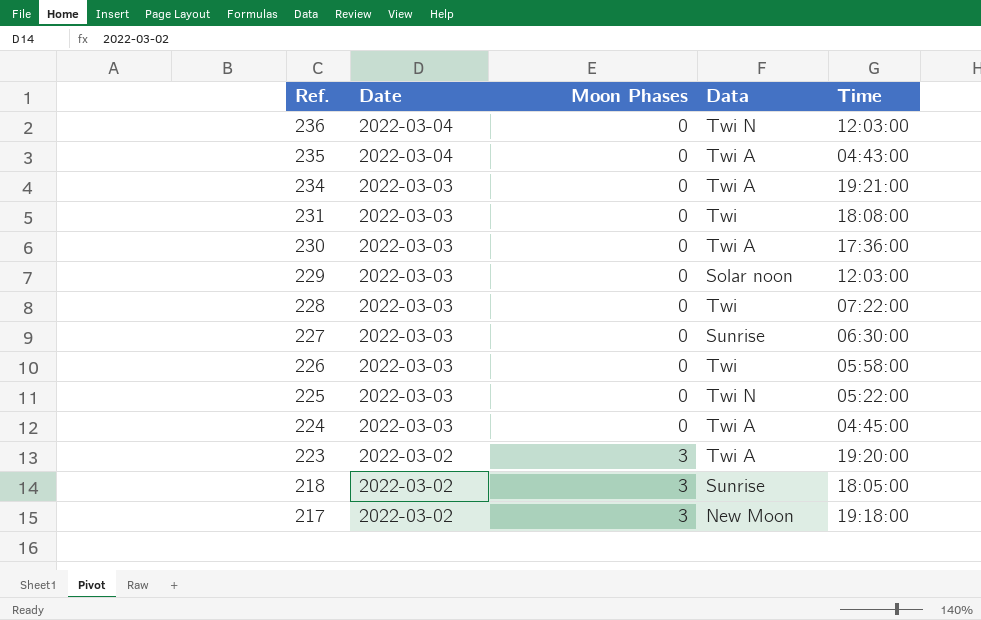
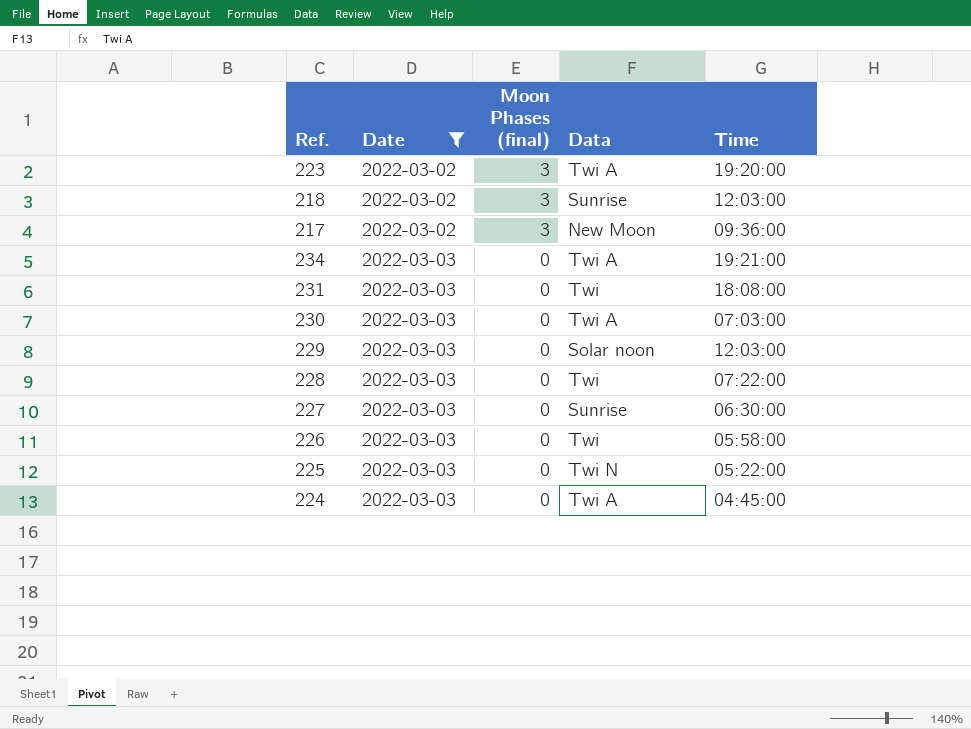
filter: none -> Date != 2022-03-04
row order: Ref. descending -> Date ascending
column name: Moon Phases -> Moon Phases (final)
218 | Time: 18:05:00 -> 12:03:00
217 | Time: 19:18:00 -> 09:36:00
230 | Time: 17:36:00 -> 07:03:00

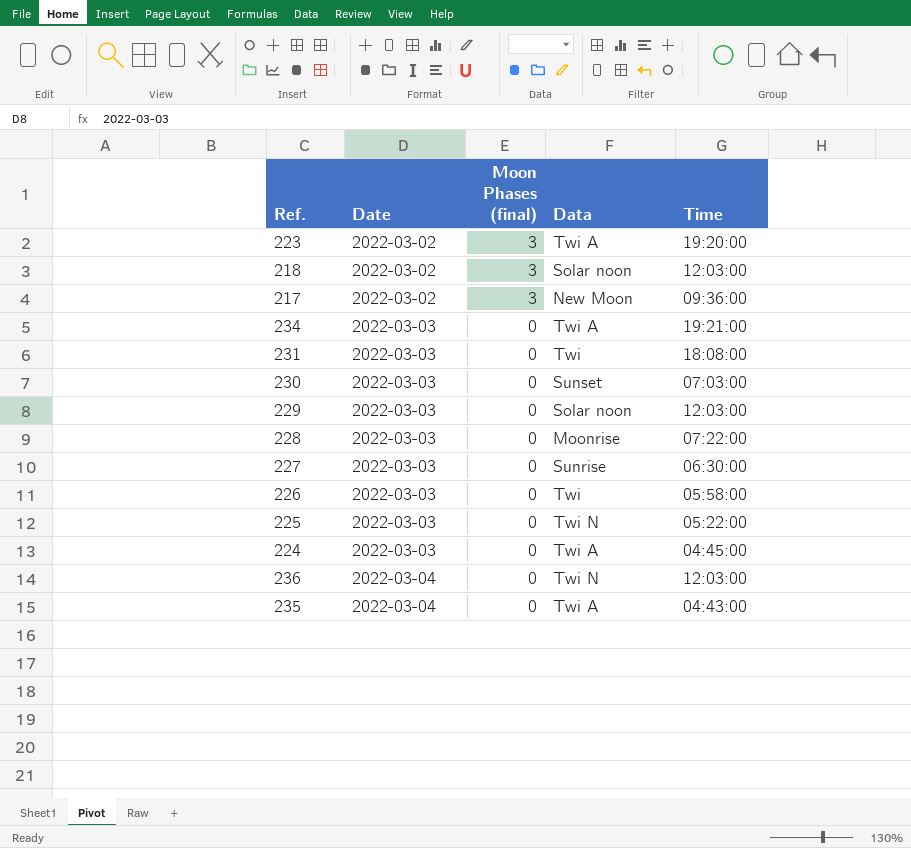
filter: Date != 2022-03-04 -> none
218 | Data: Sunrise -> Solar noon
230 | Data: Twi A -> Sunset
228 | Data: Twi -> Moonrise

